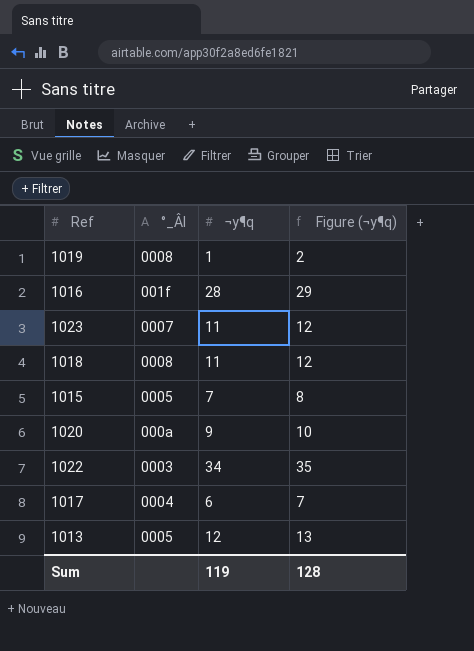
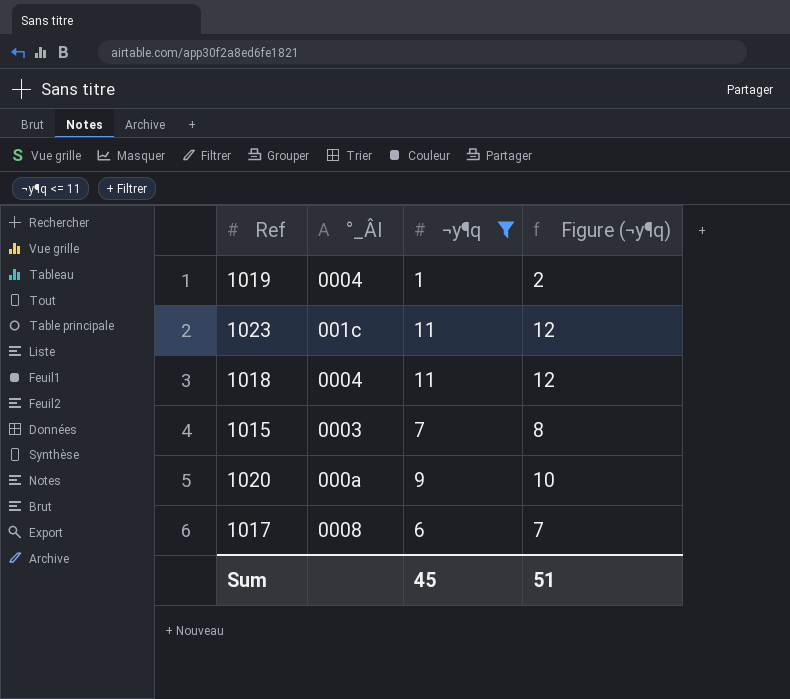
filter: none -> ¬y¶q <= 11
1019 | °_ÂI: 0008 -> 0004
1023 | °_ÂI: 0007 -> 001c
1018 | °_ÂI: 0008 -> 0004
1015 | °_ÂI: 0005 -> 0003
1017 | °_ÂI: 0004 -> 0008
Sum | ¬y¶q: 119 -> 45
Sum | Figure (¬y¶q): 128 -> 51

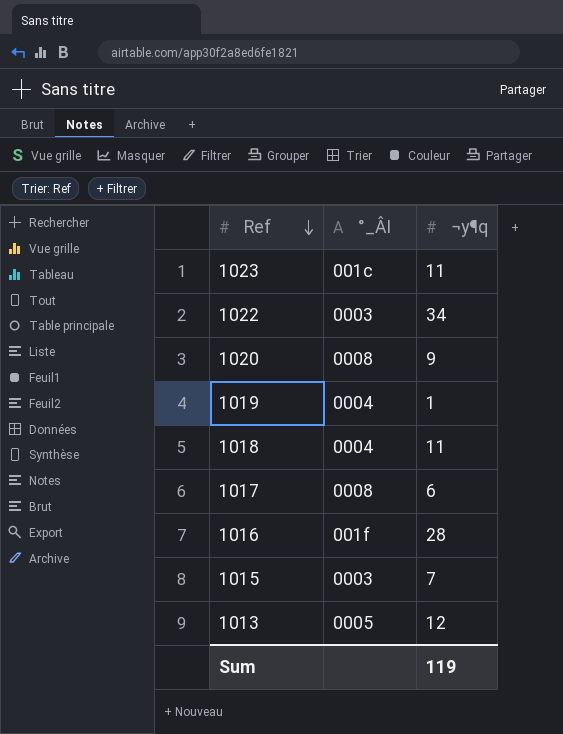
filter: ¬y¶q <= 11 -> none
row order: none -> Ref descending
column Figure (¬y¶q) | formula: [¬y¶q] + 1 -> none
1020 | °_ÂI: 000a -> 0008
Sum | ¬y¶q: 45 -> 119

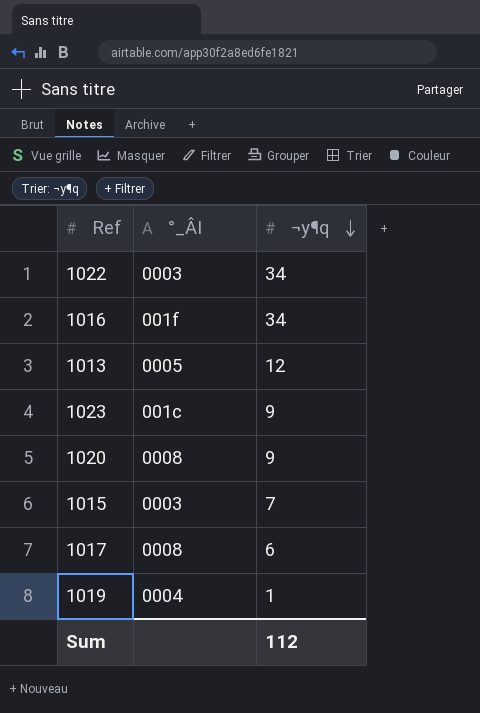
row order: Ref descending -> ¬y¶q descending
row 1018: 0004 | 11 -> none
1016 | ¬y¶q: 28 -> 34
1023 | ¬y¶q: 11 -> 9
Sum | ¬y¶q: 119 -> 112

